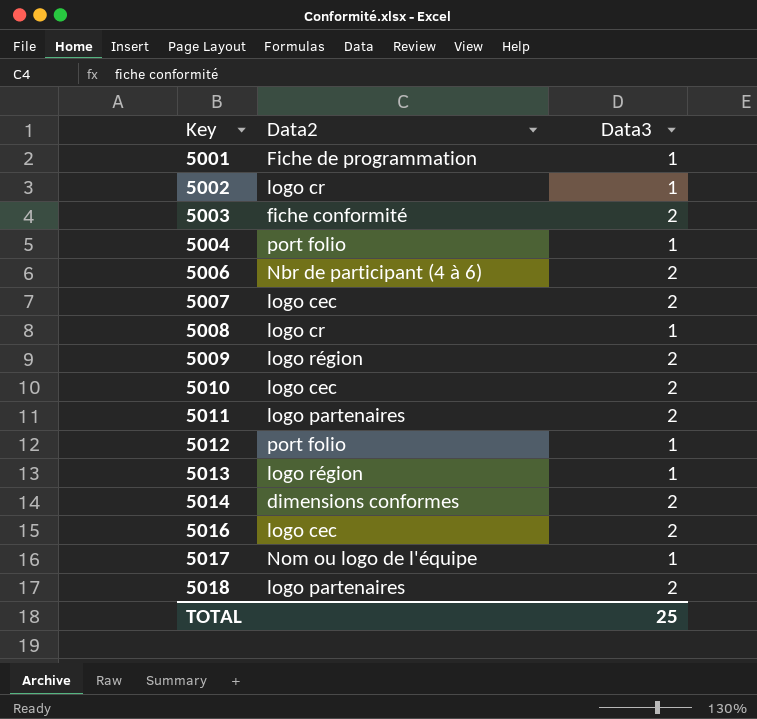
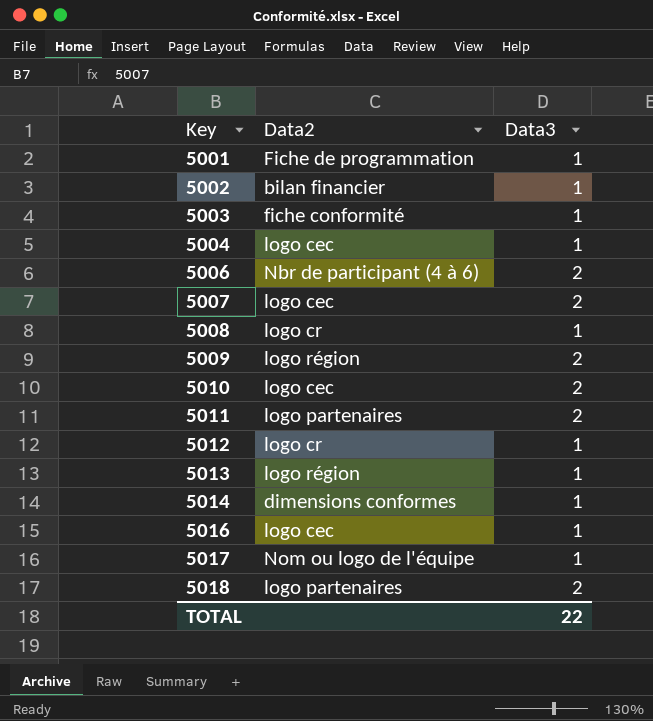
5002 | Data2: logo cr -> bilan financier
5003 | Data3: 2 -> 1
5004 | Data2: port folio -> logo cec
5012 | Data2: port folio -> logo cr
5014 | Data3: 2 -> 1
5016 | Data3: 2 -> 1
TOTAL | Data3: 25 -> 22

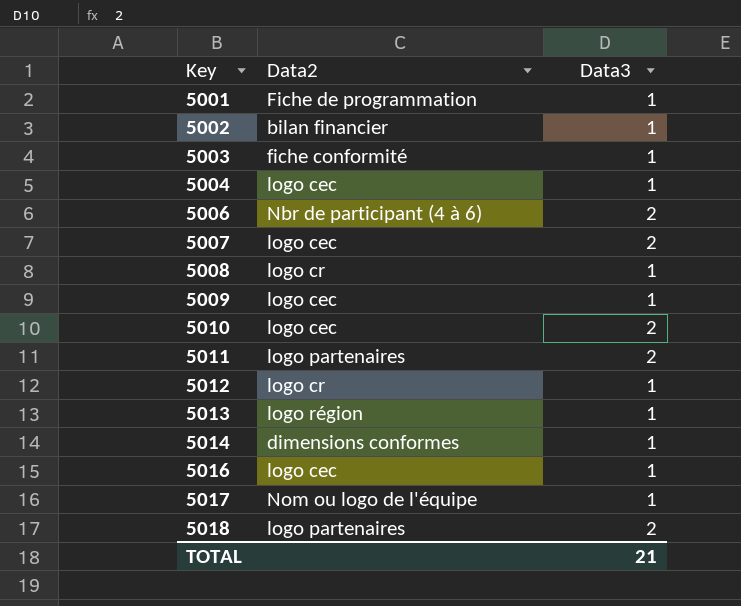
5009 | Data2: logo région -> logo cec
5009 | Data3: 2 -> 1
TOTAL | Data3: 22 -> 21

